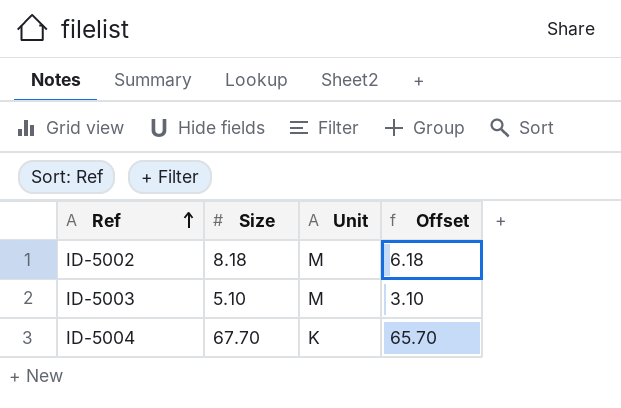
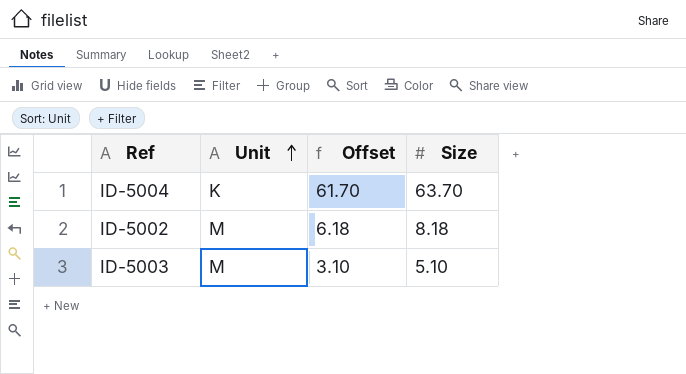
row order: Ref ascending -> Unit ascending
column Size | position: 2 -> 4
ID-5004 | Offset: 65.70 -> 61.70
ID-5004 | Size: 67.70 -> 63.70

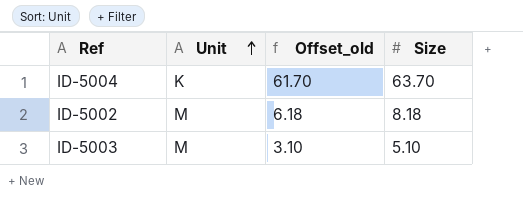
column name: Offset -> Offset_old

